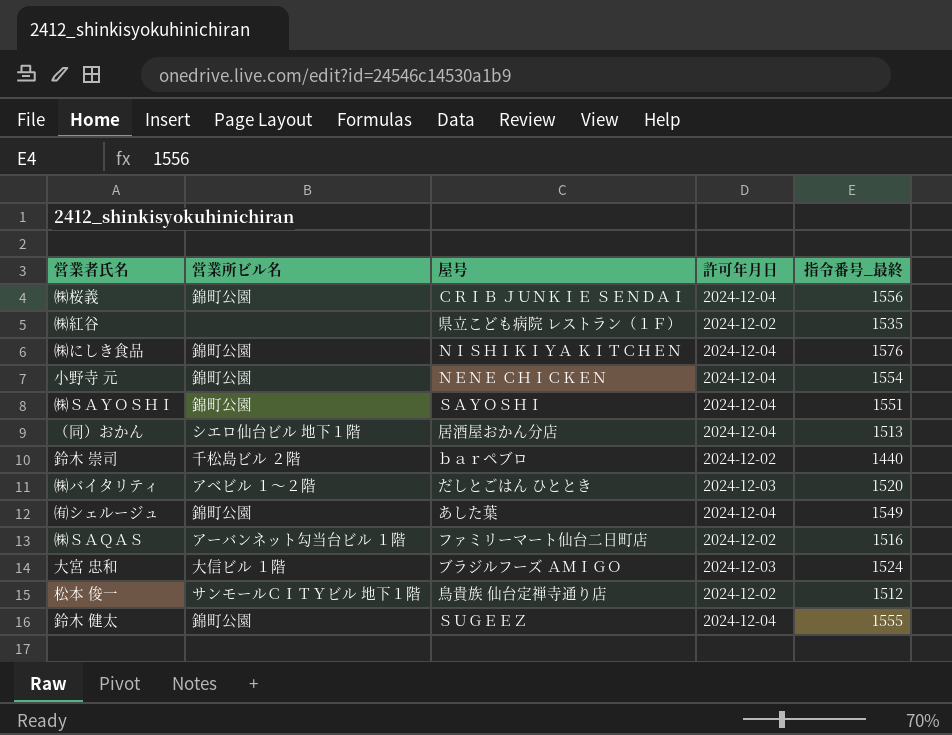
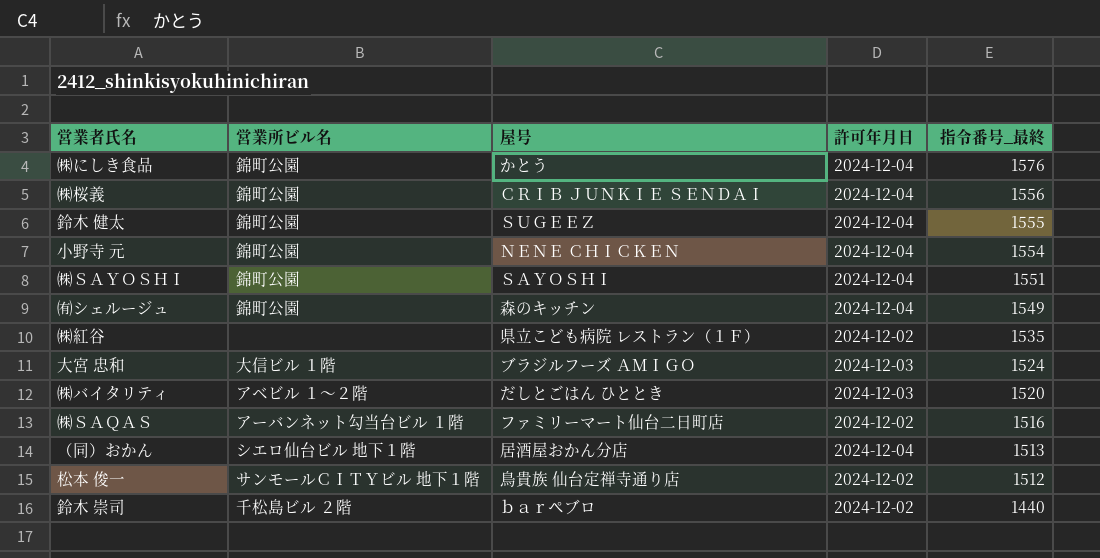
row order: none -> 指令番号_最終 descending
㈱にしき食品 | 屋号: ＮＩＳＨＩＫＩＹＡ ＫＩＴＣＨＥＮ -> かとう
㈲シェルージュ | 屋号: あした葉 -> 森のキッチン

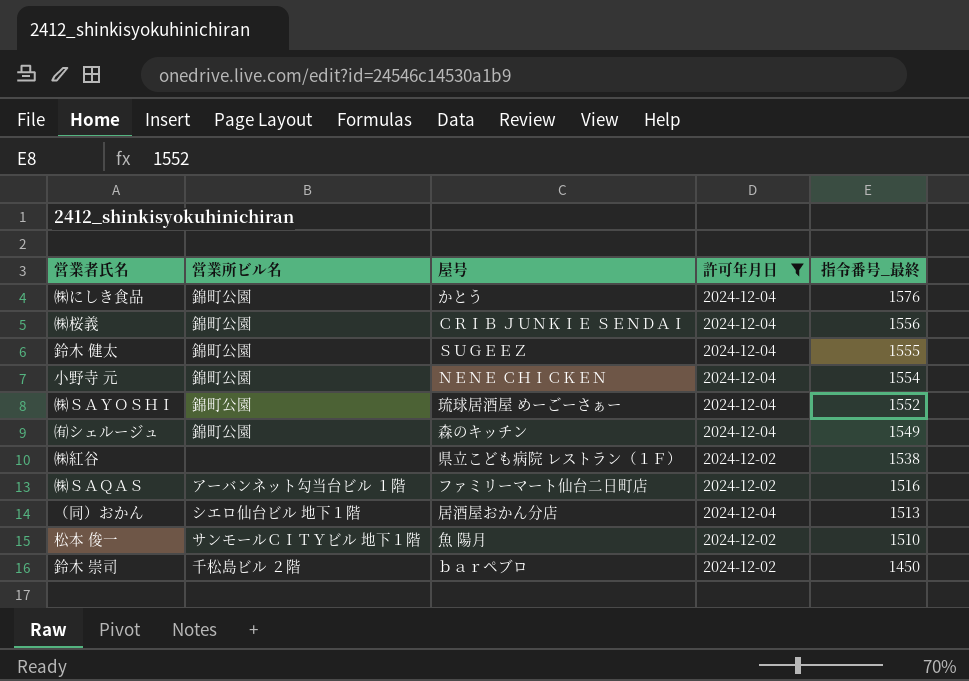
filter: none -> 許可年月日 != 2024-12-03
㈱ＳＡＹＯＳＨＩ | 屋号: ＳＡＹＯＳＨＩ -> 琉球居酒屋 めーごーさぁー
㈱ＳＡＹＯＳＨＩ | 指令番号_最終: 1551 -> 1552
㈱紅谷 | 指令番号_最終: 1535 -> 1538
松本 俊一 | 屋号: 鳥貴族 仙台定禅寺通り店 -> 魚 陽月
松本 俊一 | 指令番号_最終: 1512 -> 1510
鈴木 崇司 | 指令番号_最終: 1440 -> 1450

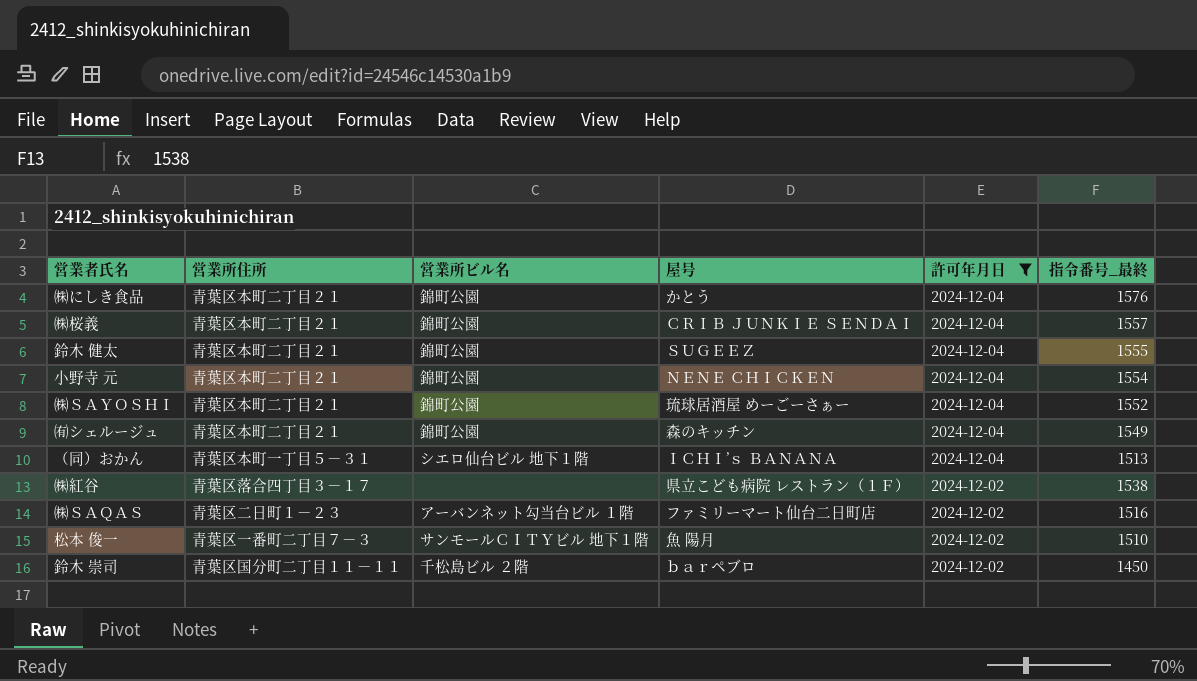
row order: 指令番号_最終 descending -> 許可年月日 descending
column 営業所住所 | position: none -> 2
㈱桜義 | 指令番号_最終: 1556 -> 1557
（同）おかん | 屋号: 居酒屋おかん分店 -> ＩＣＨＩ’ｓ ＢＡＮＡＮＡ

